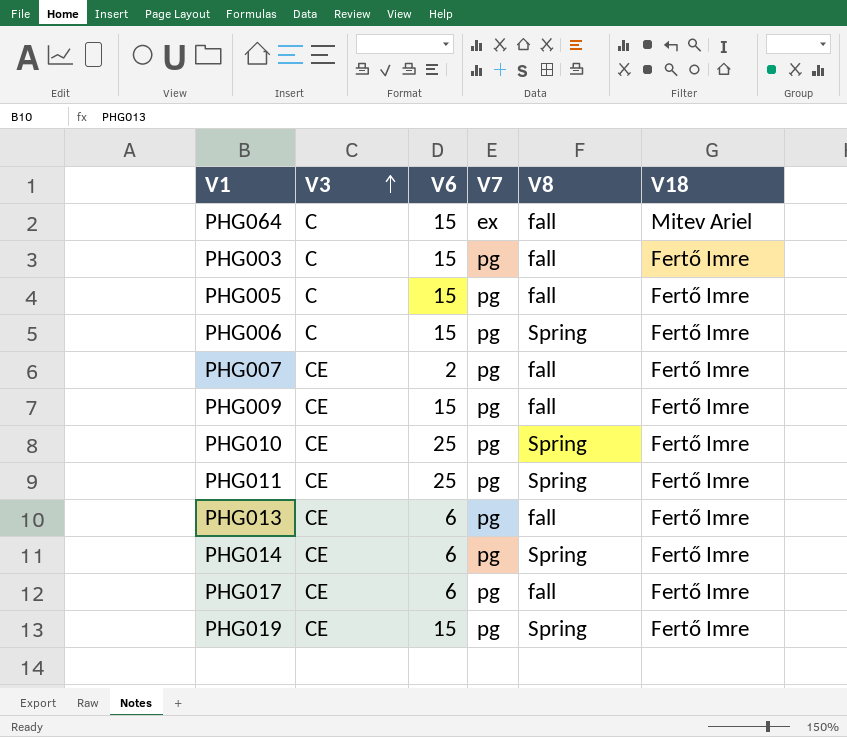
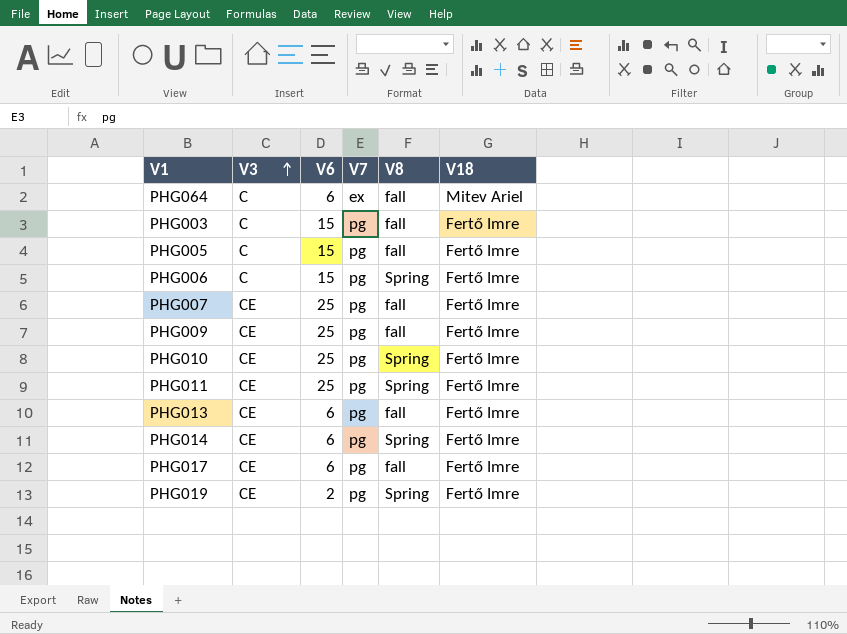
PHG064 | V6: 15 -> 6
PHG007 | V6: 2 -> 25
PHG009 | V6: 15 -> 25
PHG019 | V6: 15 -> 2

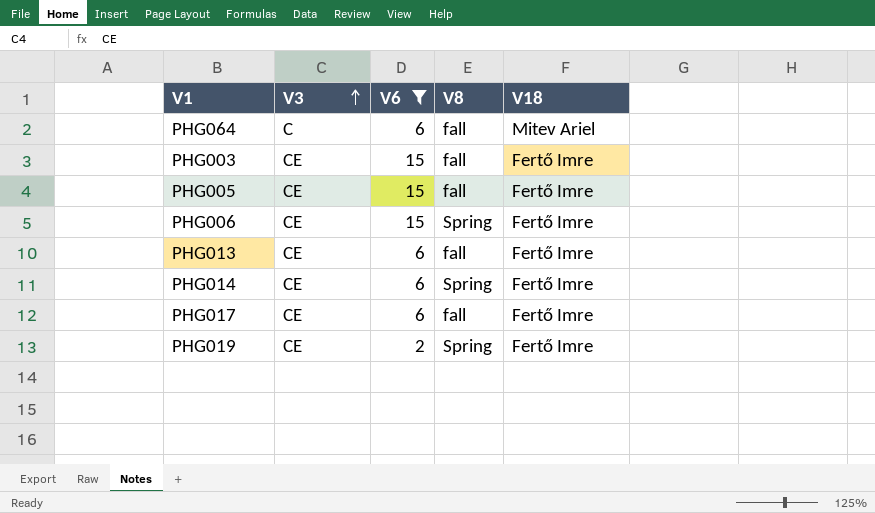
filter: none -> V6 != 25
column V7 | position: 4 -> none
PHG003 | V3: C -> CE
PHG005 | V3: C -> CE
PHG006 | V3: C -> CE

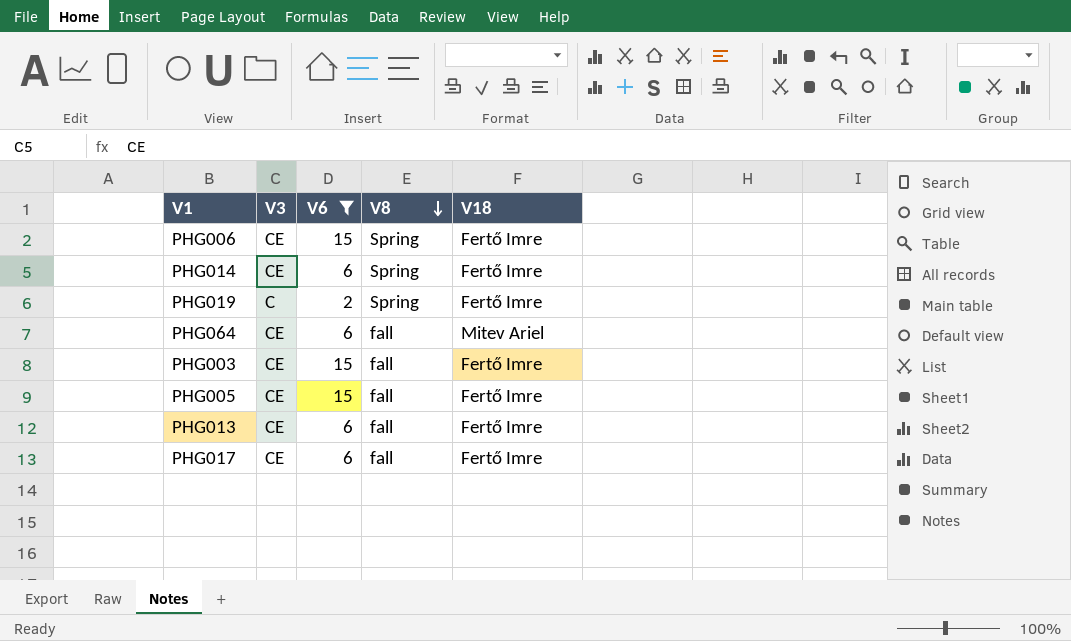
row order: V3 ascending -> V8 descending
PHG019 | V3: CE -> C
PHG064 | V3: C -> CE

